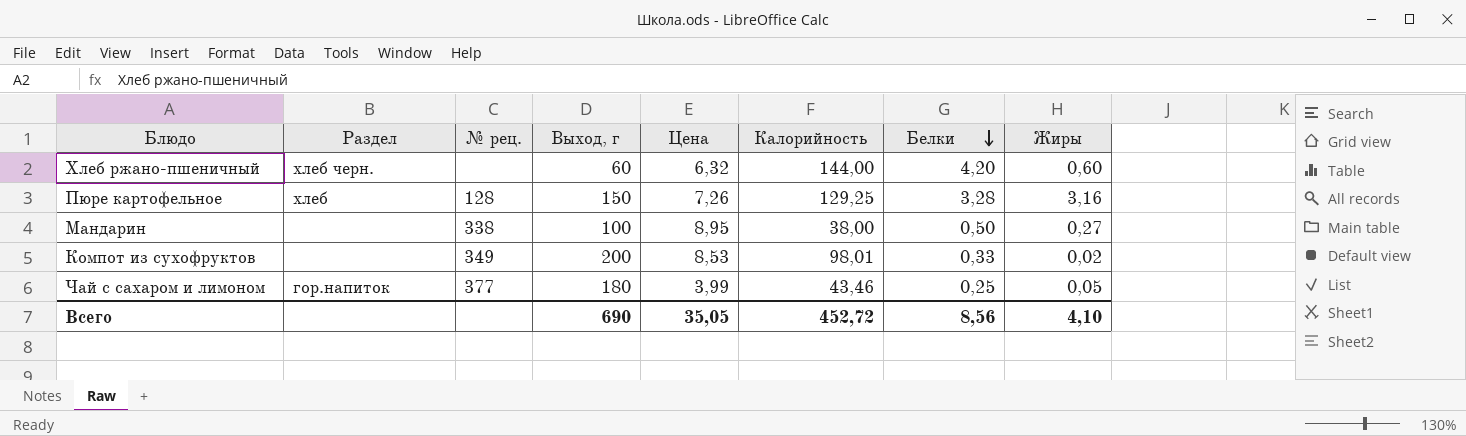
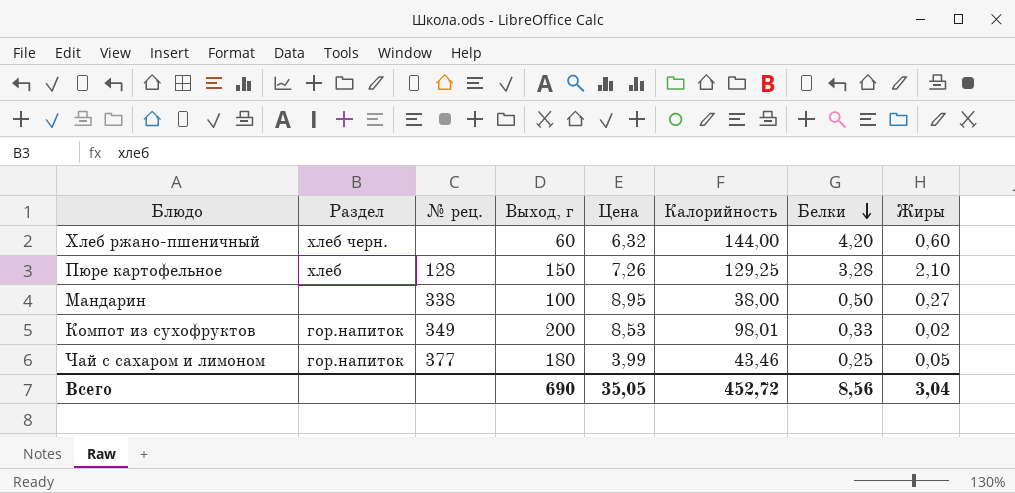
Пюре картофельное | Жиры: 3,16 -> 2,10
Компот из сухофруктов | Раздел: none -> гор.напиток
Всего | Жиры: 4,10 -> 3,04

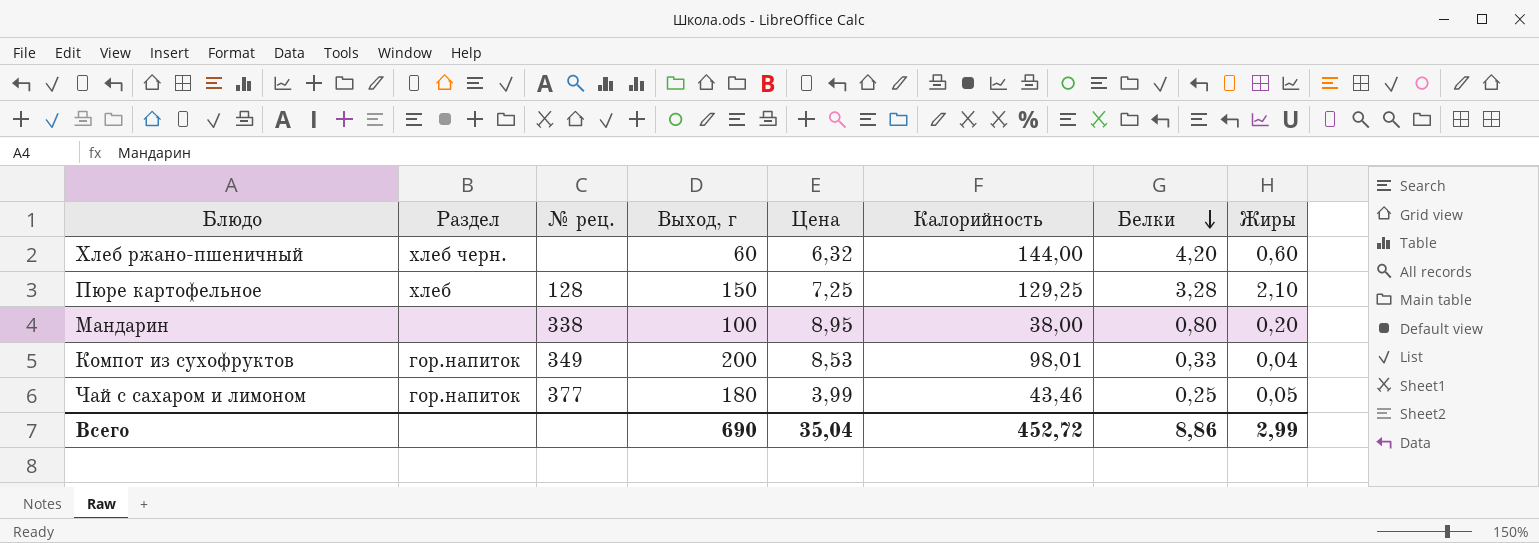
Пюре картофельное | Цена: 7,26 -> 7,25
Мандарин | Белки: 0,50 -> 0,80
Мандарин | Жиры: 0,27 -> 0,20
Компот из сухофруктов | Жиры: 0,02 -> 0,04
Всего | Цена: 35,05 -> 35,04
Всего | Белки: 8,56 -> 8,86
Всего | Жиры: 3,04 -> 2,99

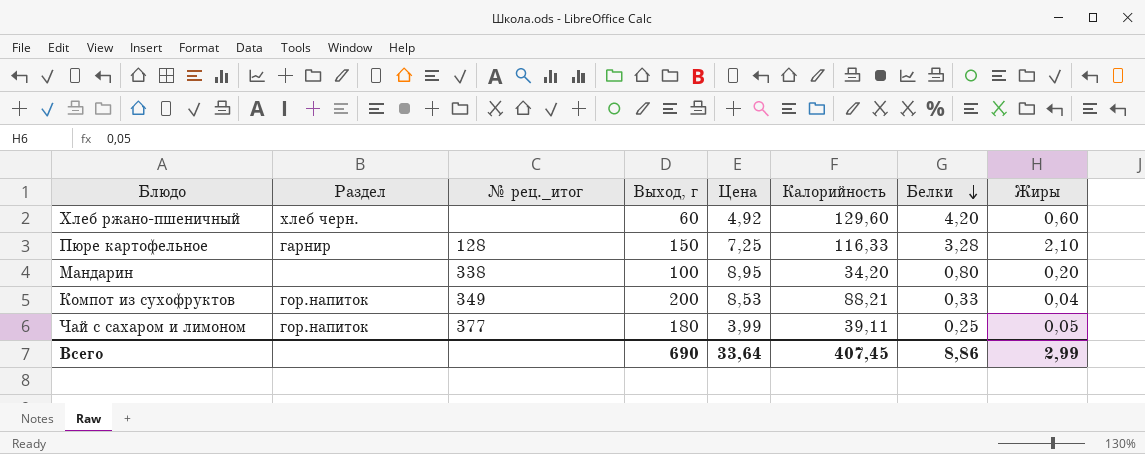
column name: № рец. -> № рец._итог
Хлеб ржано-пшеничный | Цена: 6,32 -> 4,92
Хлеб ржано-пшеничный | Калорийность: 144,00 -> 129,60
Пюре картофельное | Раздел: хлеб -> гарнир
Пюре картофельное | Калорийность: 129,25 -> 116,33
Мандарин | Калорийность: 38,00 -> 34,20
Компот из сухофруктов | Калорийность: 98,01 -> 88,21
Чай с сахаром и лимоном | Калорийность: 43,46 -> 39,11
Всего | Цена: 35,04 -> 33,64
Всего | Калорийность: 452,72 -> 407,45

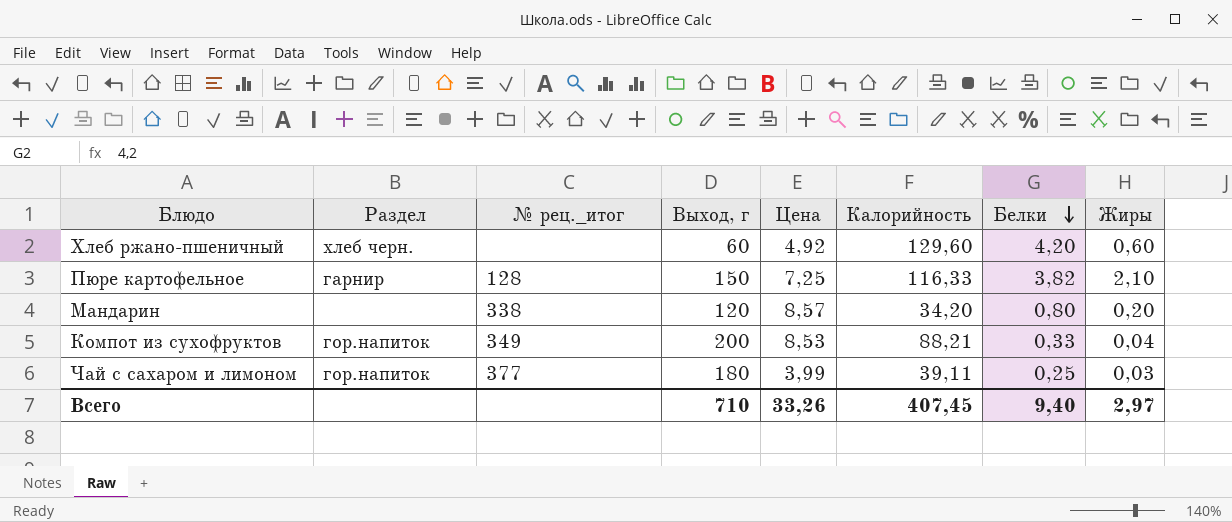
Пюре картофельное | Белки: 3,28 -> 3,82
Мандарин | Выход, г: 100 -> 120
Мандарин | Цена: 8,95 -> 8,57
Чай с сахаром и лимоном | Жиры: 0,05 -> 0,03
Всего | Выход, г: 690 -> 710
Всего | Цена: 33,64 -> 33,26
Всего | Белки: 8,86 -> 9,40
Всего | Жиры: 2,99 -> 2,97

